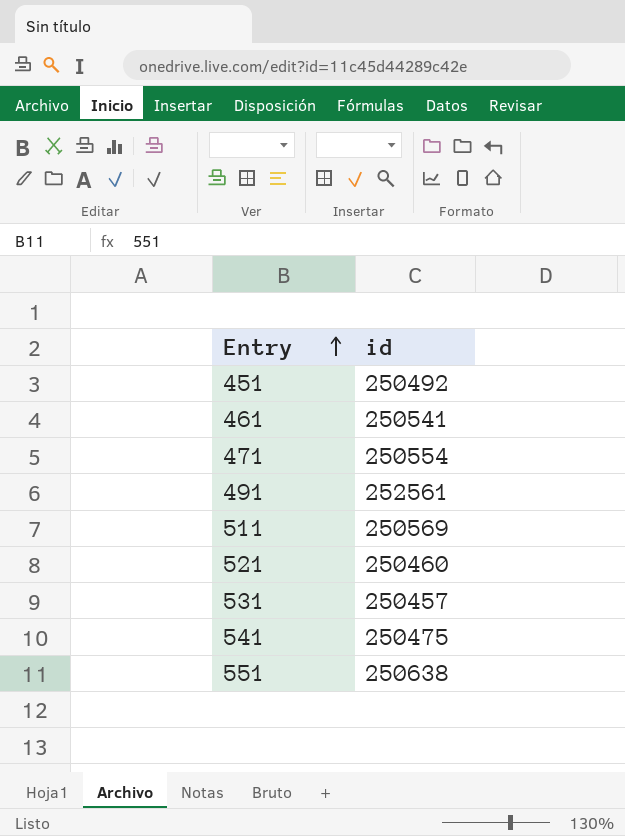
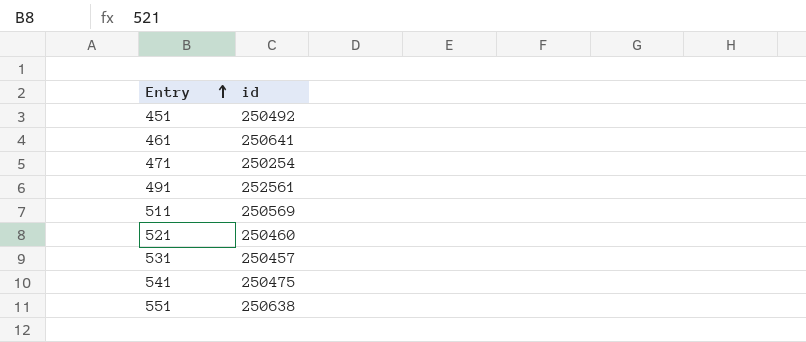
461 | id: 250541 -> 250641
471 | id: 250554 -> 250254

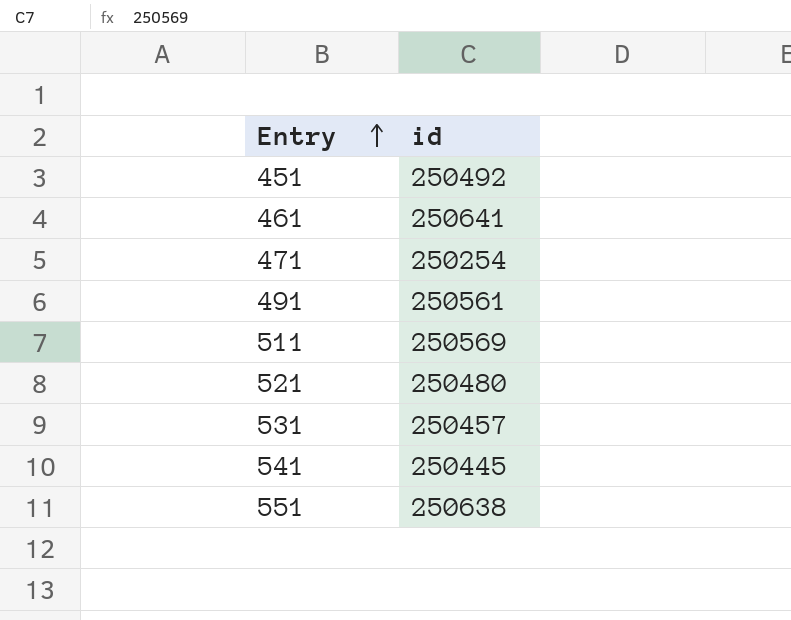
491 | id: 252561 -> 250561
521 | id: 250460 -> 250480
541 | id: 250475 -> 250445

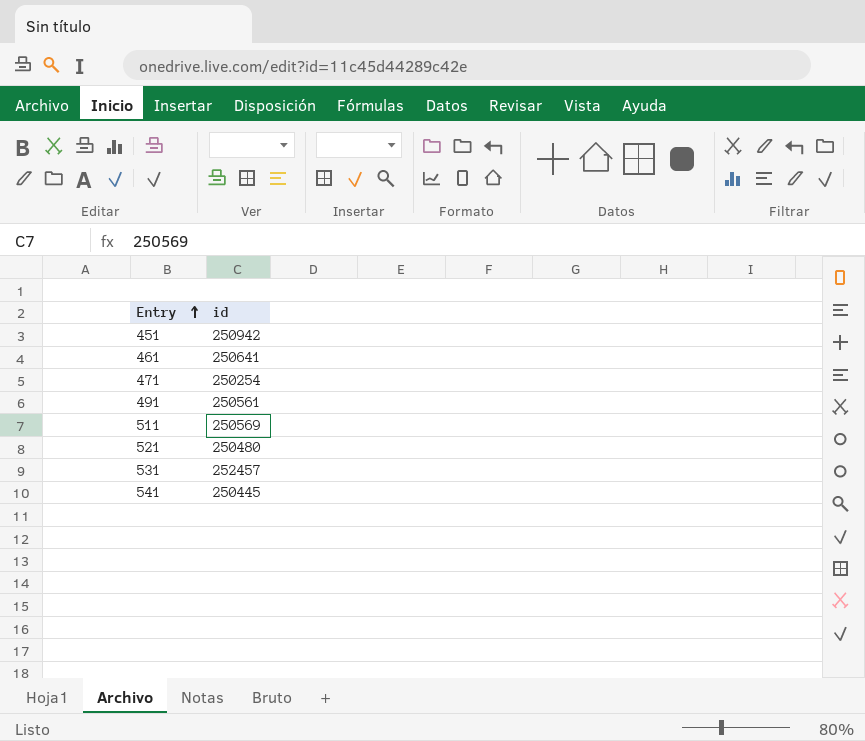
row 551: 250638 -> none
451 | id: 250492 -> 250942
531 | id: 250457 -> 252457

